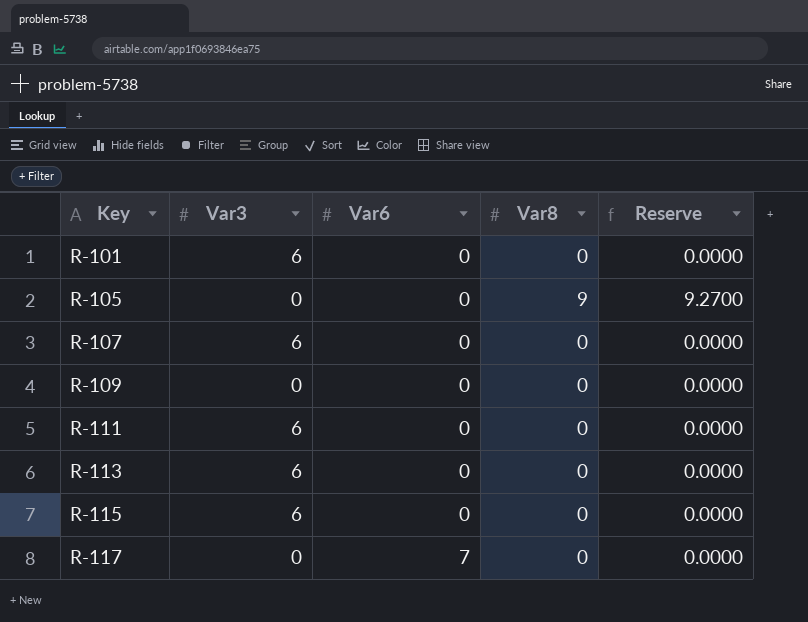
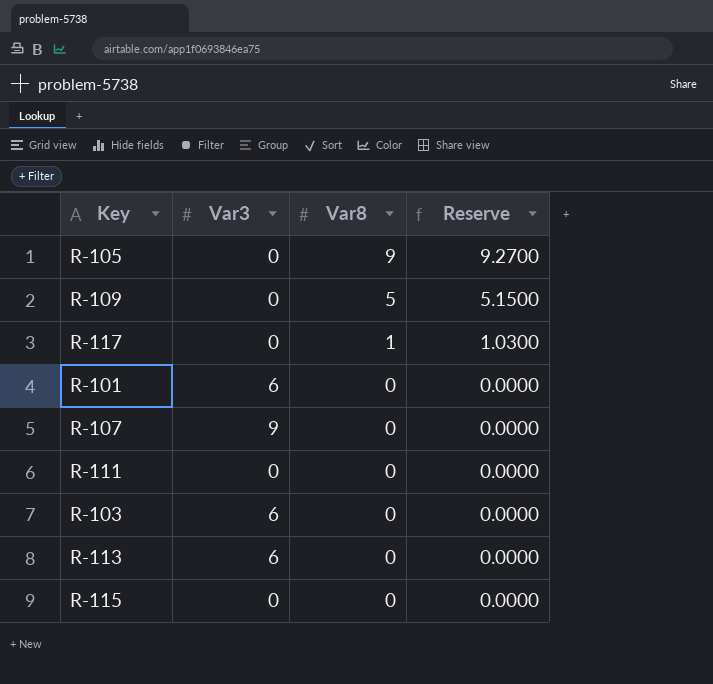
row order: Key ascending -> Var8 descending
column Var6 | position: 3 -> none
R-109 | Var8: 0 -> 5
R-109 | Reserve: 0.0000 -> 5.1500
R-117 | Var8: 0 -> 1
R-117 | Reserve: 0.0000 -> 1.0300
R-107 | Var3: 6 -> 9
R-111 | Var3: 6 -> 0
row R-103: none -> 6 | 0 | 0.0000
R-115 | Var3: 6 -> 0

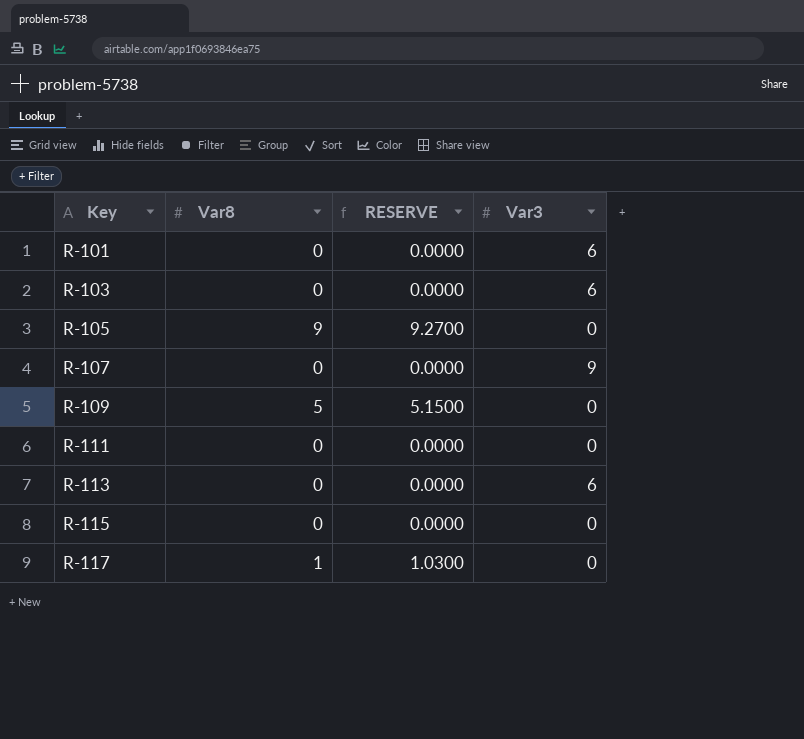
row order: Var8 descending -> Key ascending
column name: Reserve -> RESERVE
column Var3 | position: 2 -> 4

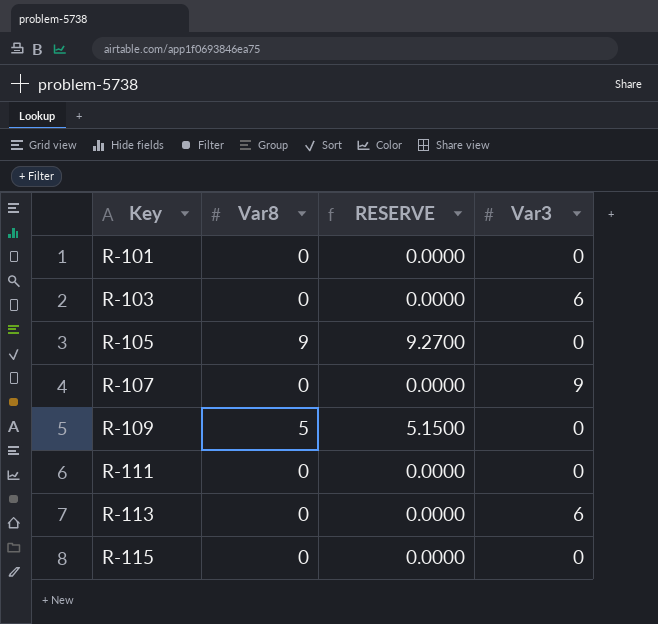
row R-117: 1 | 1.0300 | 0 -> none
R-101 | Var3: 6 -> 0

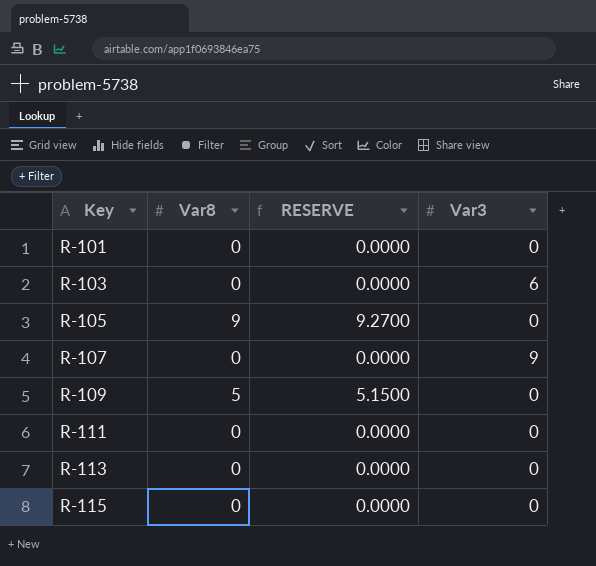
R-113 | Var3: 6 -> 0

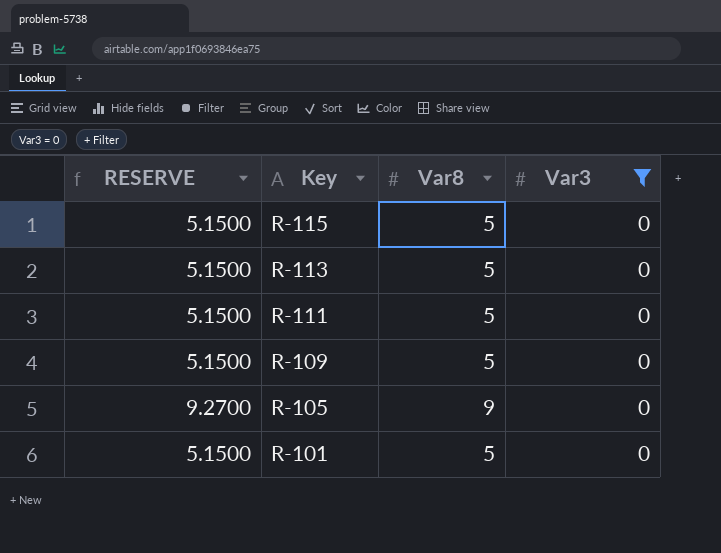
filter: none -> Var3 = 0
row order: Key ascending -> Key descending
column RESERVE | position: 3 -> 1
R-115 | RESERVE: 0.0000 -> 5.1500
R-115 | Var8: 0 -> 5
R-113 | RESERVE: 0.0000 -> 5.1500
R-113 | Var8: 0 -> 5
R-111 | RESERVE: 0.0000 -> 5.1500
R-111 | Var8: 0 -> 5
R-101 | RESERVE: 0.0000 -> 5.1500
R-101 | Var8: 0 -> 5

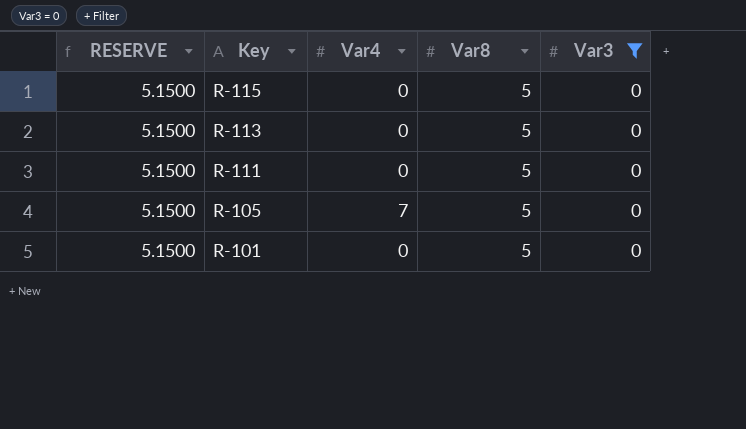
column Var4 | position: none -> 3
row R-109: 5.1500 | 5 | 0 -> none
R-105 | RESERVE: 9.2700 -> 5.1500
R-105 | Var8: 9 -> 5

